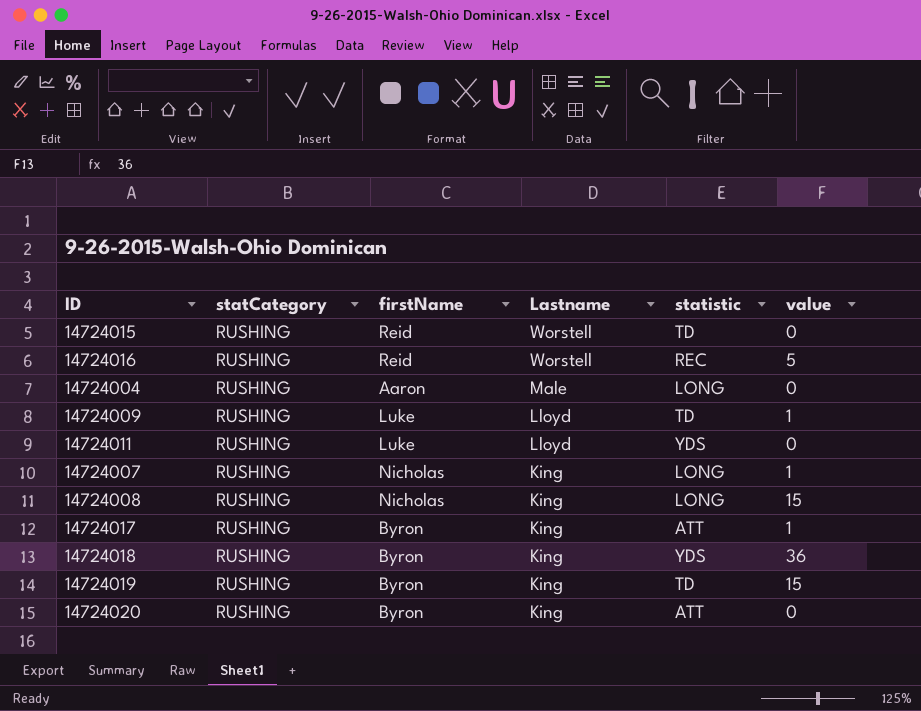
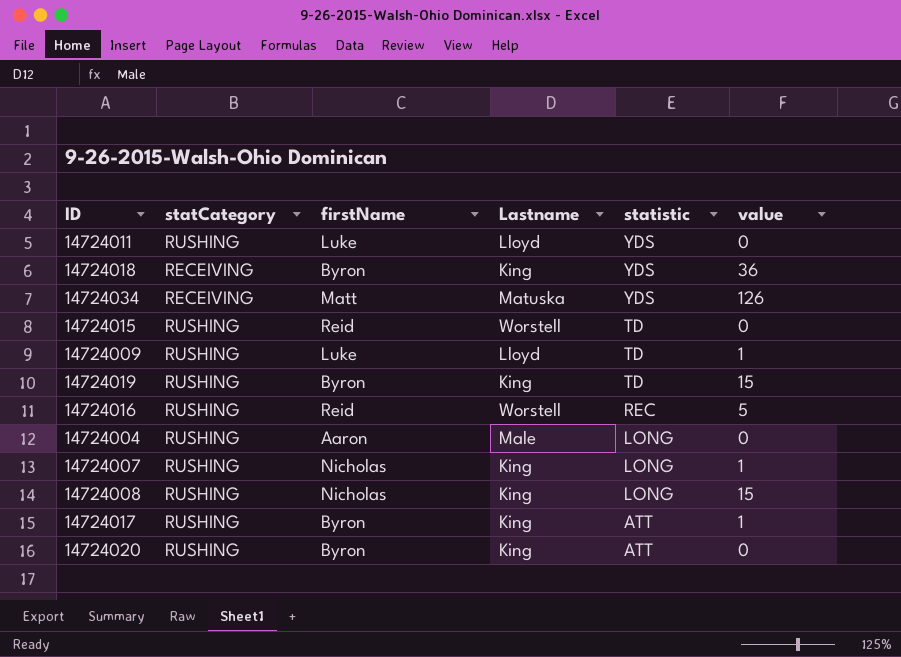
row order: Lastname descending -> statistic descending
14724018 | statCategory: RUSHING -> RECEIVING
row 14724034: none -> RECEIVING | Matt | Matuska | YDS | 126

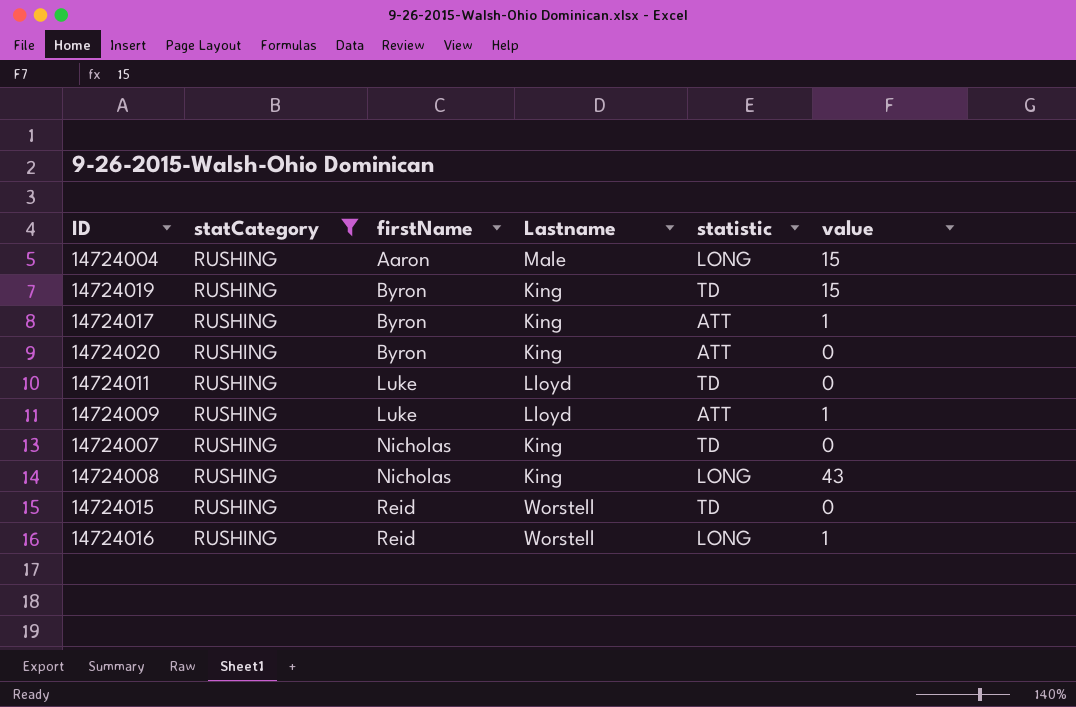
filter: none -> statCategory = RUSHING
row order: statistic descending -> firstName ascending
14724004 | value: 0 -> 15
14724011 | statistic: YDS -> TD
14724009 | statistic: TD -> ATT
14724007 | statistic: LONG -> TD
14724007 | value: 1 -> 0
14724008 | value: 15 -> 43
14724016 | statistic: REC -> LONG
14724016 | value: 5 -> 1

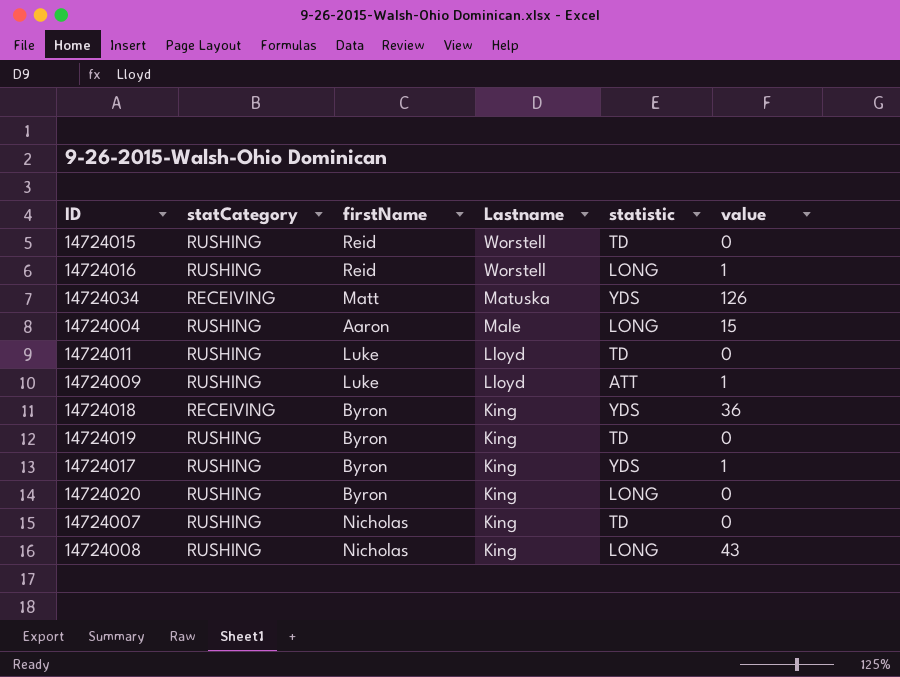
filter: statCategory = RUSHING -> none
row order: firstName ascending -> Lastname descending
14724019 | value: 15 -> 0
14724017 | statistic: ATT -> YDS
14724020 | statistic: ATT -> LONG

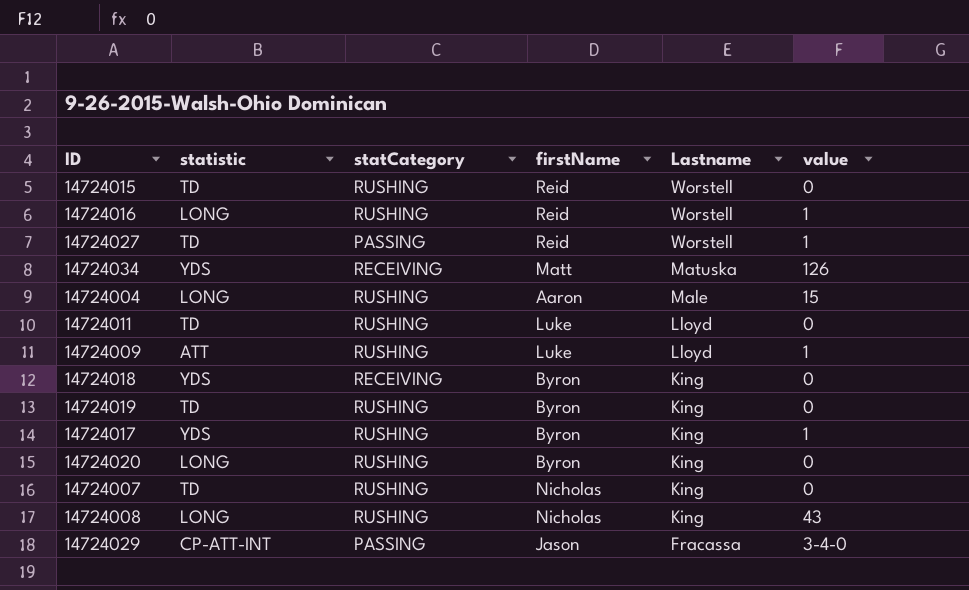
column statistic | position: 5 -> 2
row 14724027: none -> TD | PASSING | Reid | Worstell | 1
14724018 | value: 36 -> 0
row 14724029: none -> CP-ATT-INT | PASSING | Jason | Fracassa | 3-4-0

